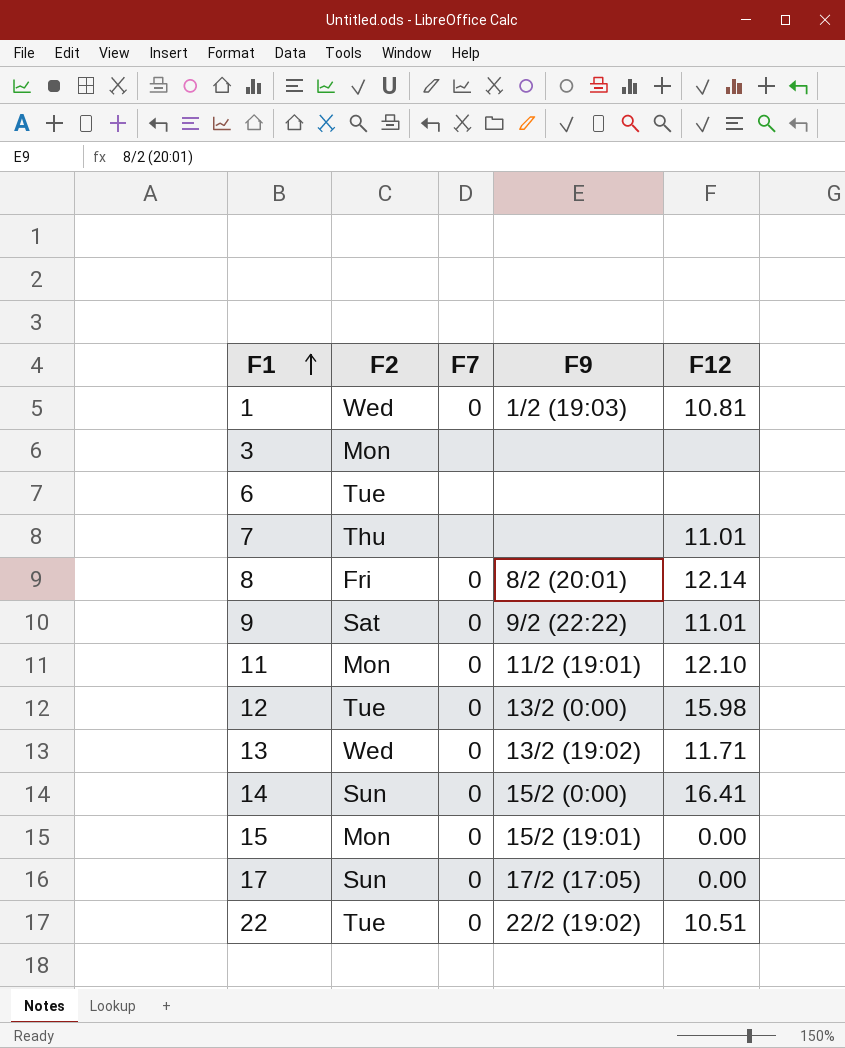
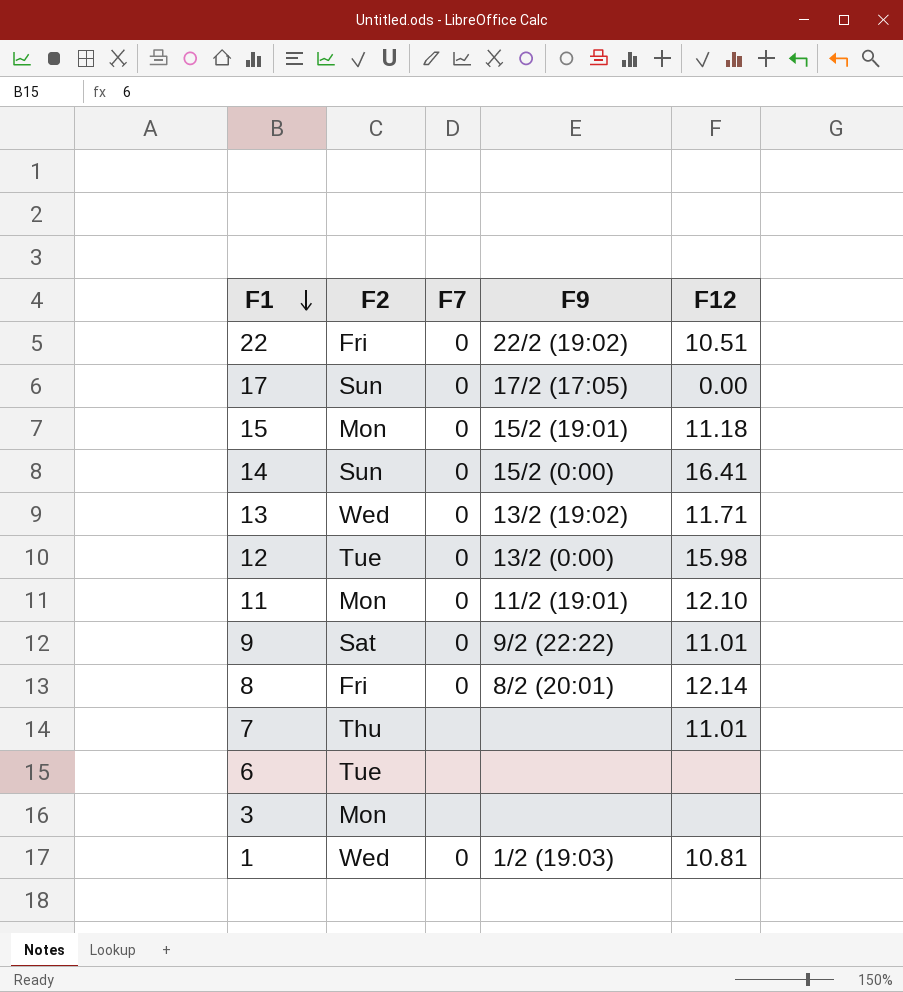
row order: F1 ascending -> F1 descending
22 | F2: Tue -> Fri
15 | F12: 0.00 -> 11.18

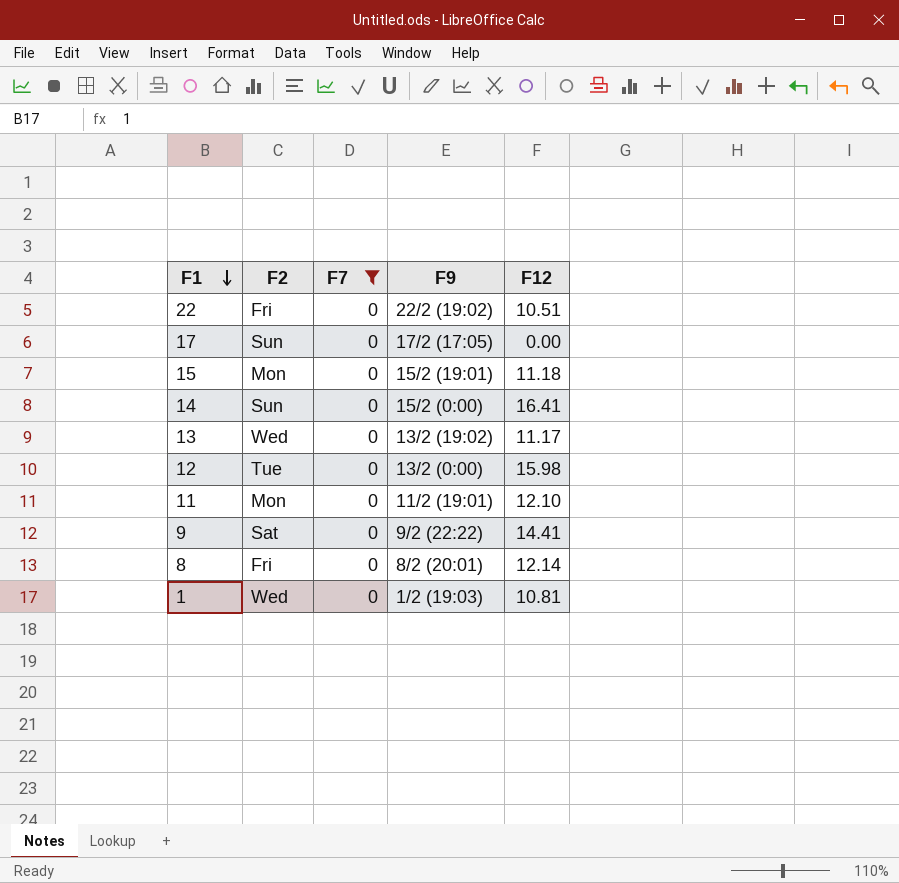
filter: none -> F7 = 0
13 | F12: 11.71 -> 11.17
9 | F12: 11.01 -> 14.41

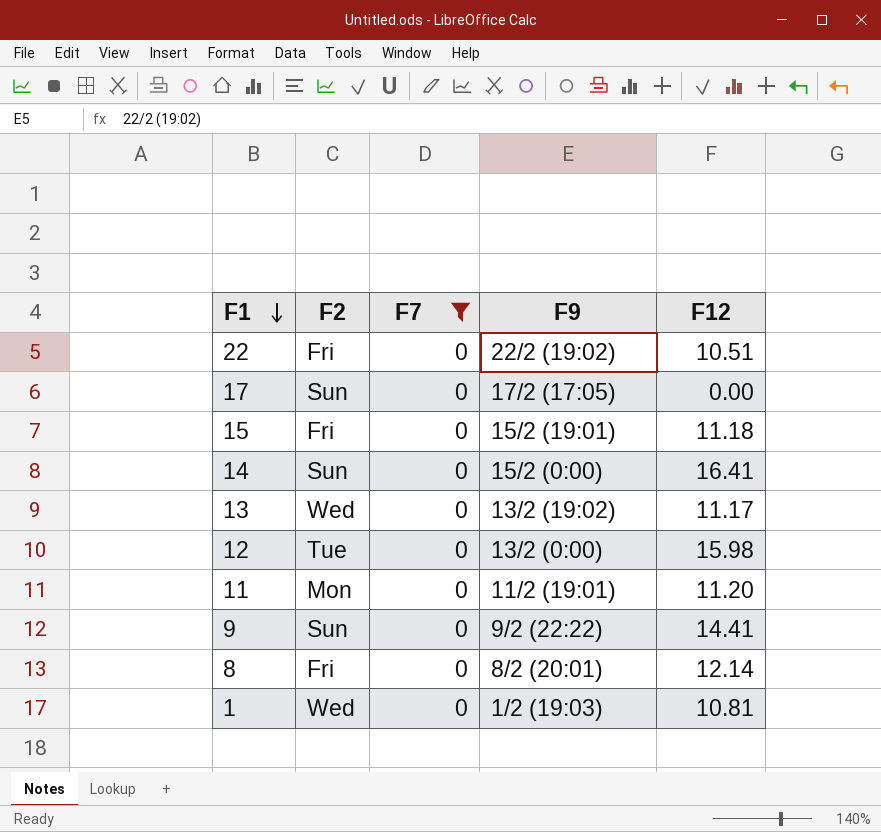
15 | F2: Mon -> Fri
11 | F12: 12.10 -> 11.20
9 | F2: Sat -> Sun

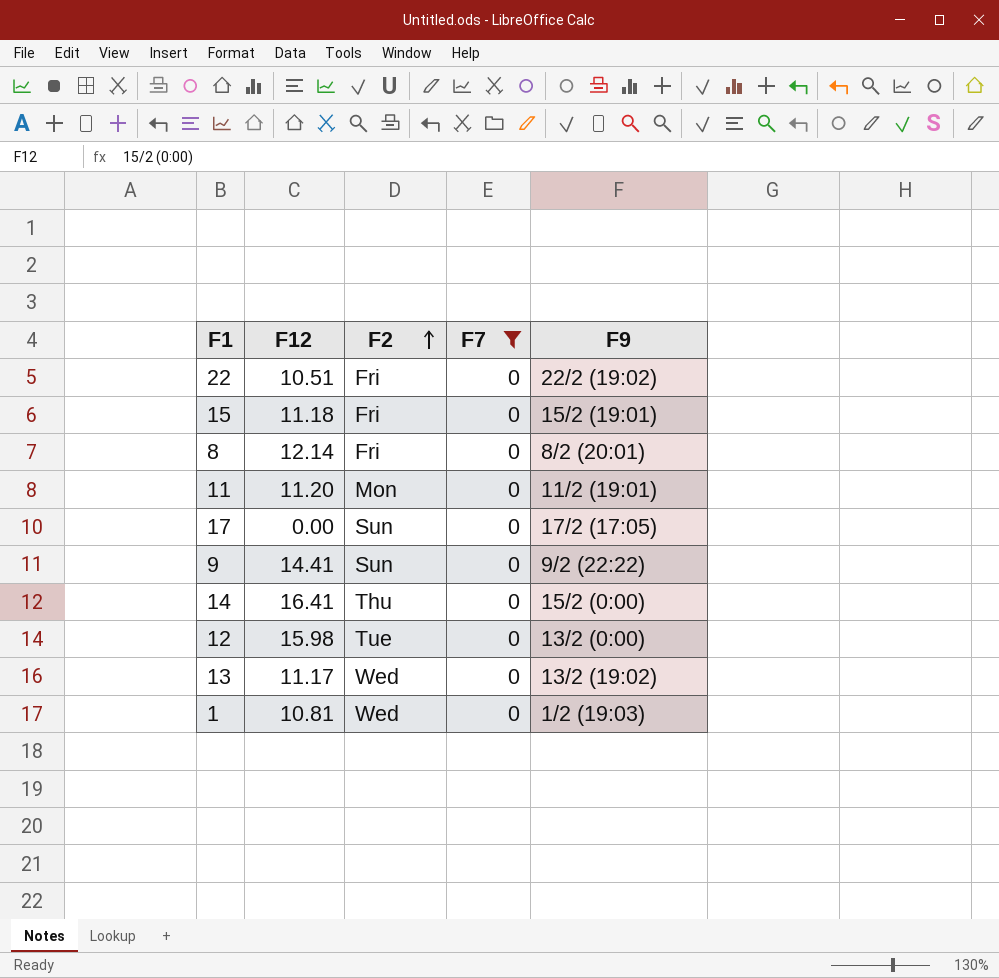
row order: F1 descending -> F2 ascending
column F12 | position: 5 -> 2
14 | F2: Sun -> Thu

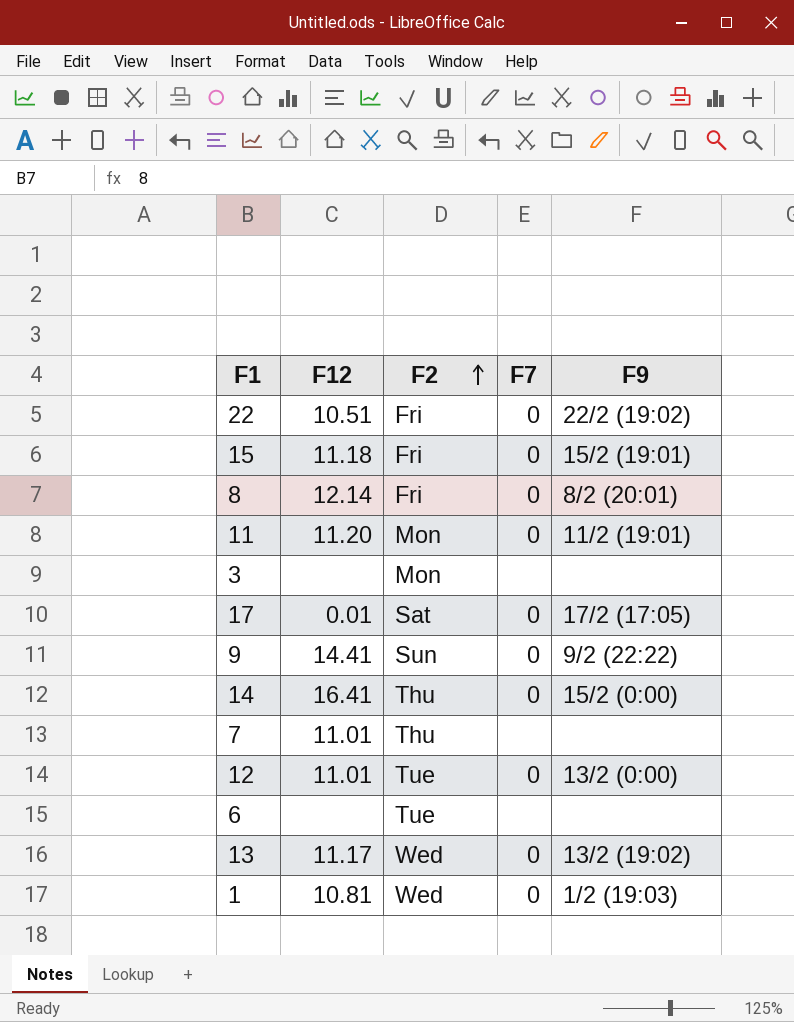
filter: F7 = 0 -> none
17 | F12: 0.00 -> 0.01
17 | F2: Sun -> Sat
12 | F12: 15.98 -> 11.01

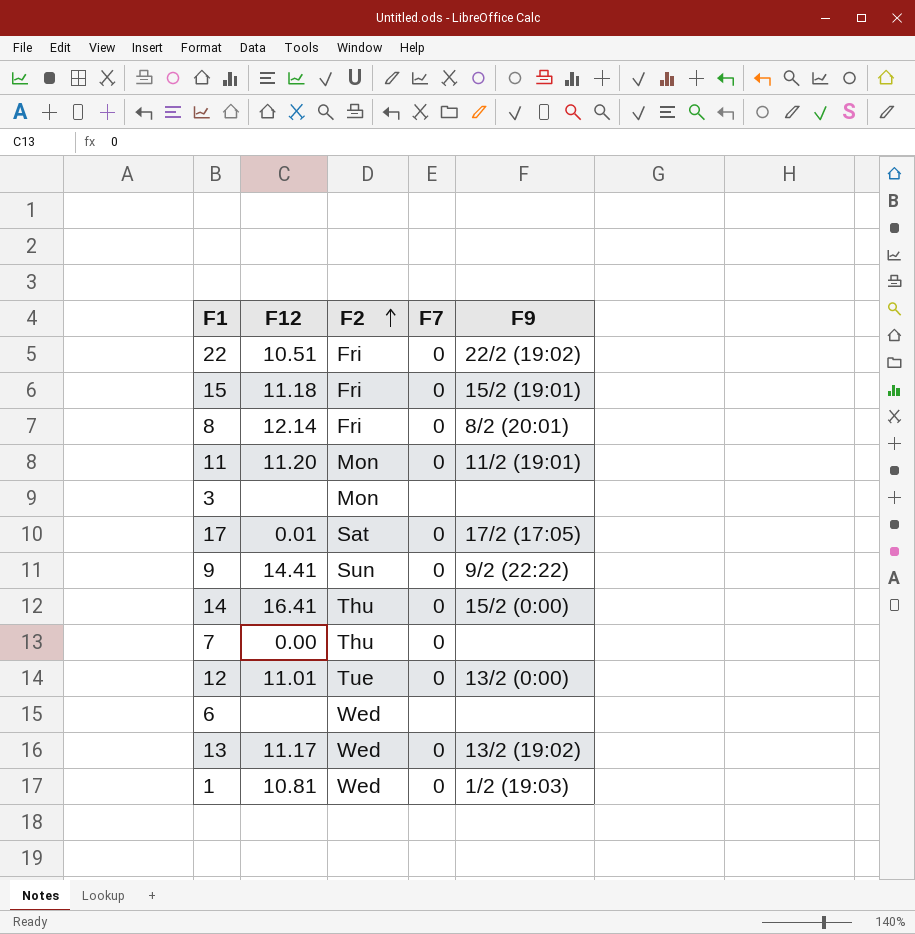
7 | F12: 11.01 -> 0.00
7 | F7: none -> 0
6 | F2: Tue -> Wed

